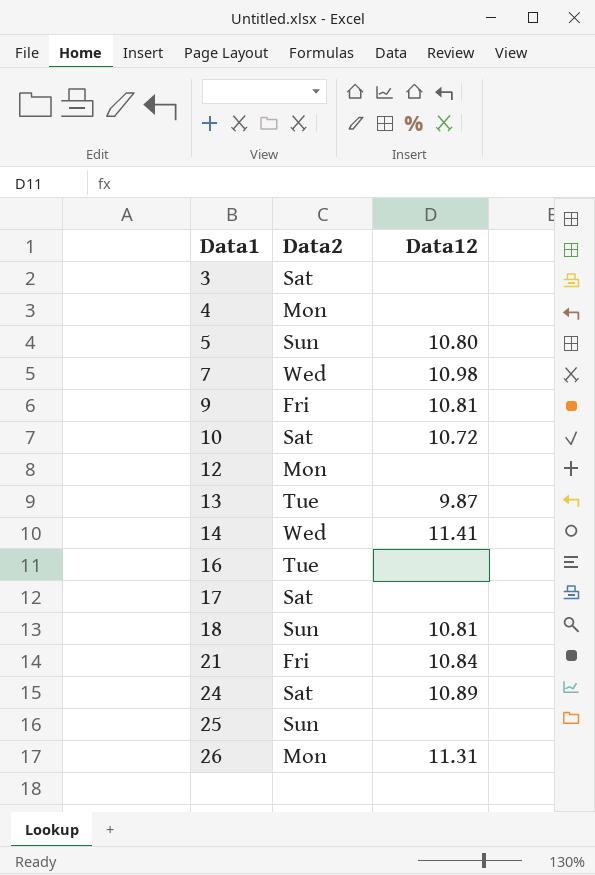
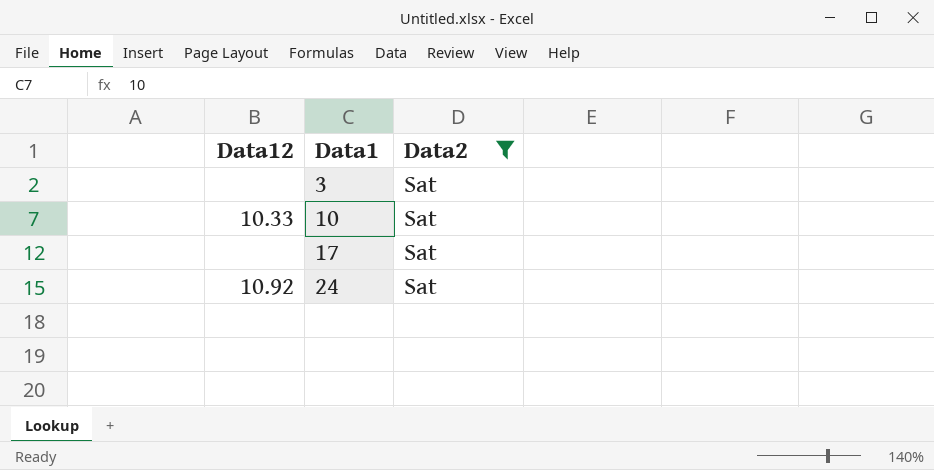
filter: none -> Data2 = Sat
column Data12 | position: 3 -> 1
10 | Data12: 10.72 -> 10.33
24 | Data12: 10.89 -> 10.92

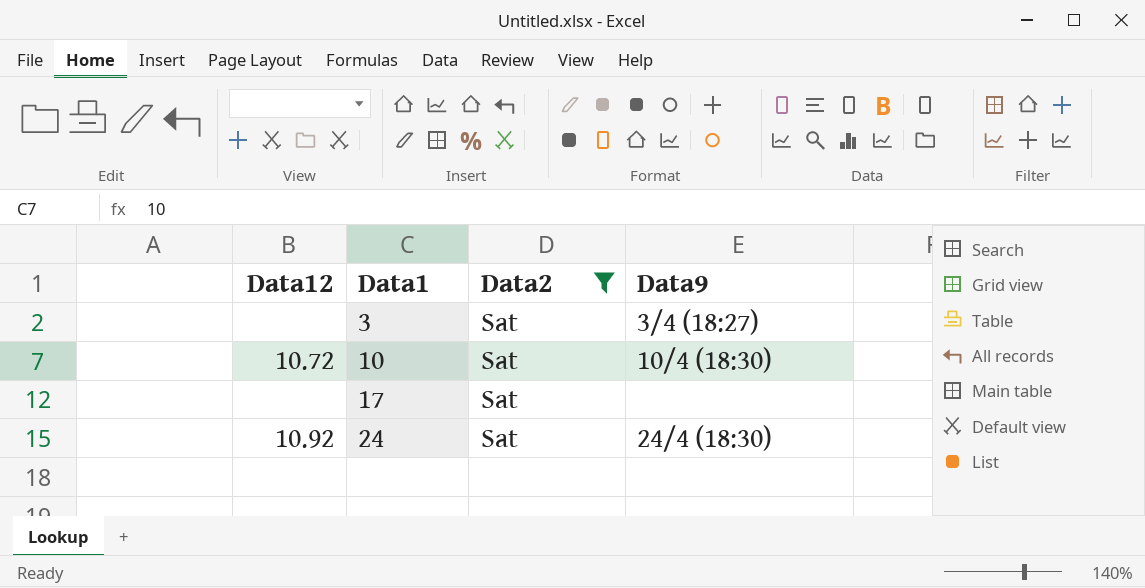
column Data9 | position: none -> 4
10 | Data12: 10.33 -> 10.72

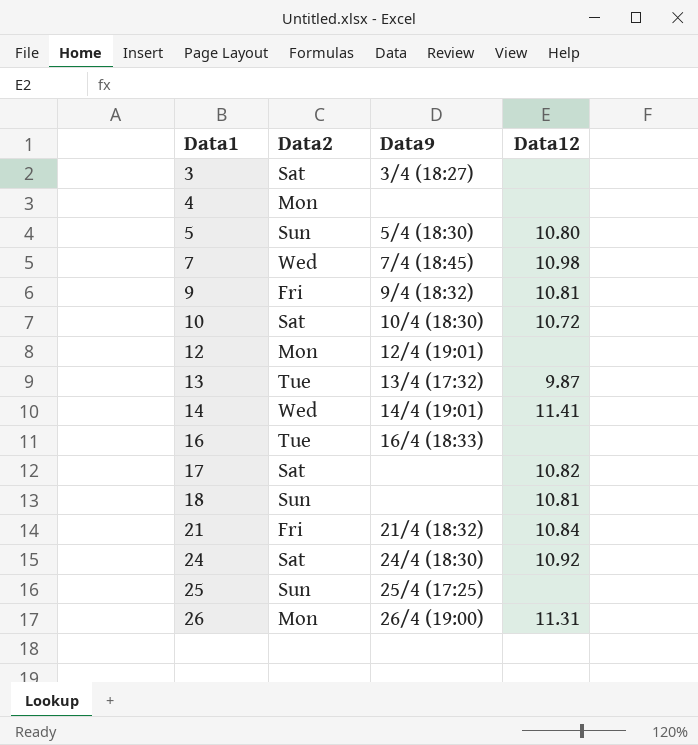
filter: Data2 = Sat -> none
column Data12 | position: 1 -> 4
17 | Data12: none -> 10.82

